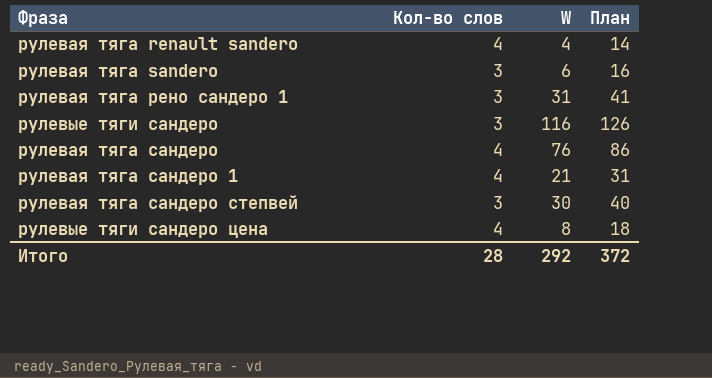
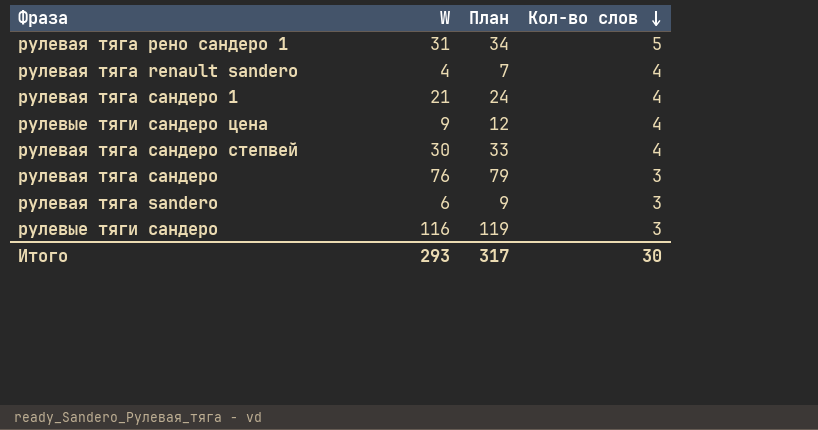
row order: none -> Кол-во слов descending
column План | formula: [W] + 10 -> [W] + 3
column Кол-во слов | position: 2 -> 4
рулевая тяга рено сандеро 1 | Кол-во слов: 3 -> 5
рулевые тяги сандеро цена | W: 8 -> 9
рулевая тяга сандеро степвей | Кол-во слов: 3 -> 4
рулевая тяга сандеро | Кол-во слов: 4 -> 3
Итого | W: 292 -> 293
Итого | План: 372 -> 317
Итого | Кол-во слов: 28 -> 30

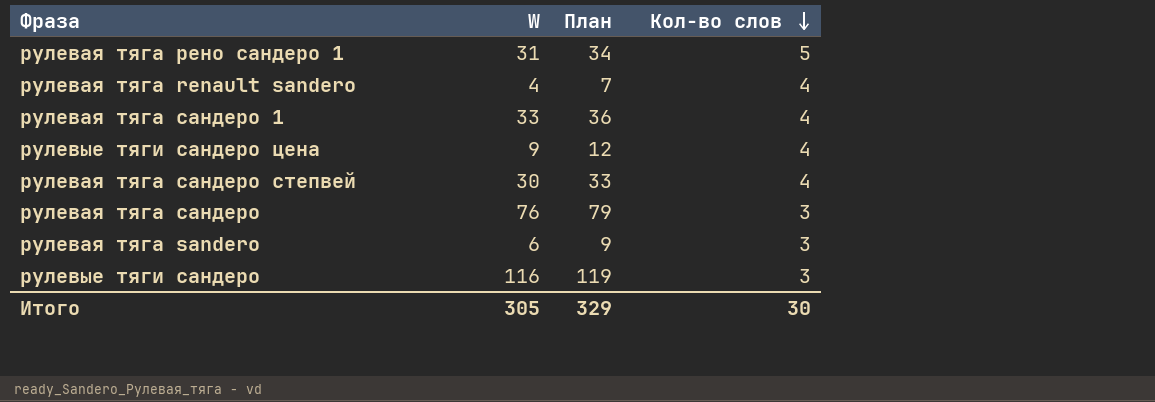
рулевая тяга сандеро 1 | W: 21 -> 33
рулевая тяга сандеро 1 | План: 24 -> 36
Итого | W: 293 -> 305
Итого | План: 317 -> 329

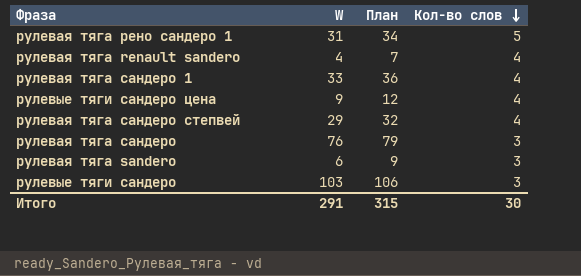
рулевая тяга сандеро степвей | W: 30 -> 29
рулевая тяга сандеро степвей | План: 33 -> 32
рулевые тяги сандеро | W: 116 -> 103
рулевые тяги сандеро | План: 119 -> 106
Итого | W: 305 -> 291
Итого | План: 329 -> 315

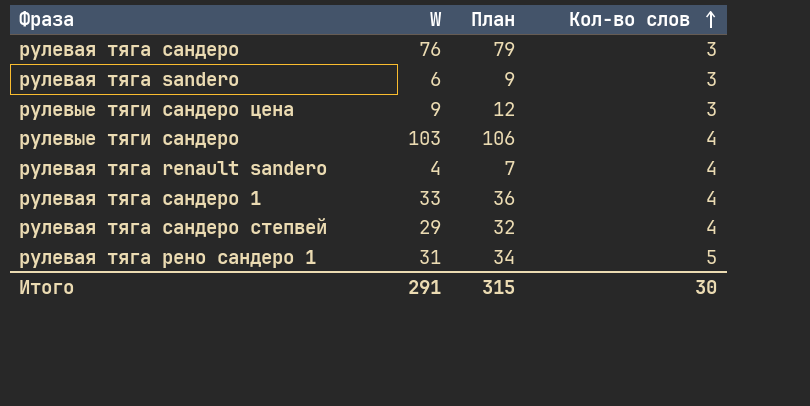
row order: Кол-во слов descending -> Кол-во слов ascending
рулевые тяги сандеро цена | Кол-во слов: 4 -> 3
рулевые тяги сандеро | Кол-во слов: 3 -> 4

